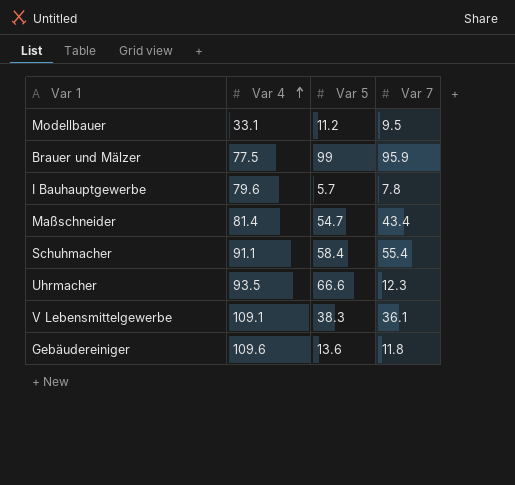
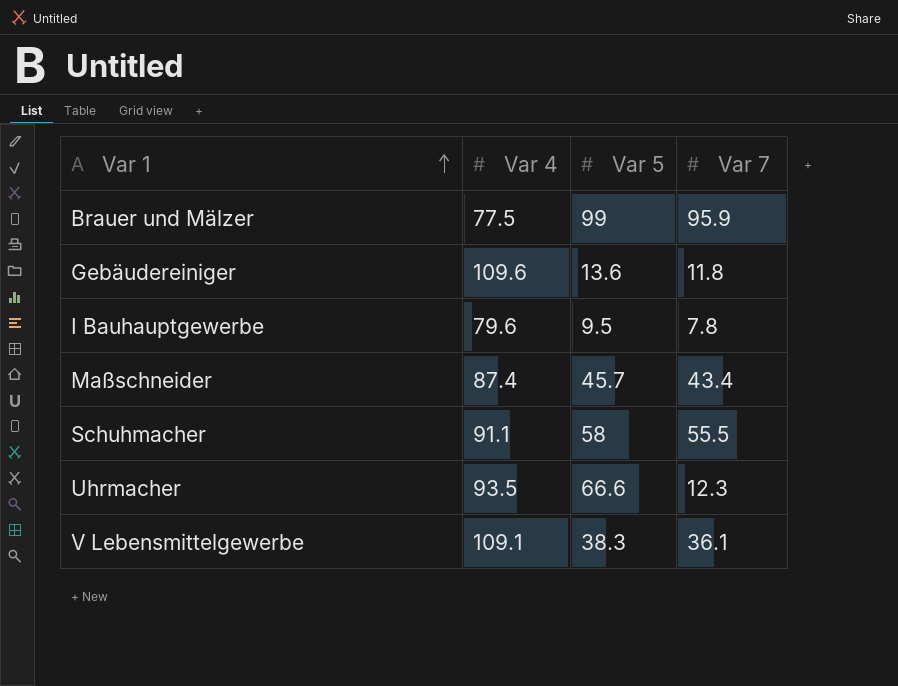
row order: Var 4 ascending -> Var 1 ascending
row Modellbauer: 33.1 | 11.2 | 9.5 -> none
I Bauhauptgewerbe | Var 5: 5.7 -> 9.5
Maßschneider | Var 4: 81.4 -> 87.4
Maßschneider | Var 5: 54.7 -> 45.7
Schuhmacher | Var 5: 58.4 -> 58
Schuhmacher | Var 7: 55.4 -> 55.5

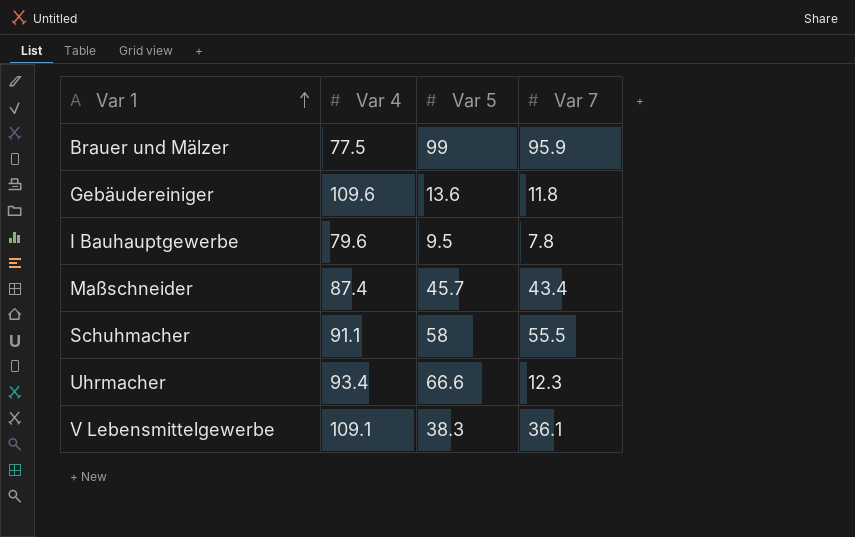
Uhrmacher | Var 4: 93.5 -> 93.4

